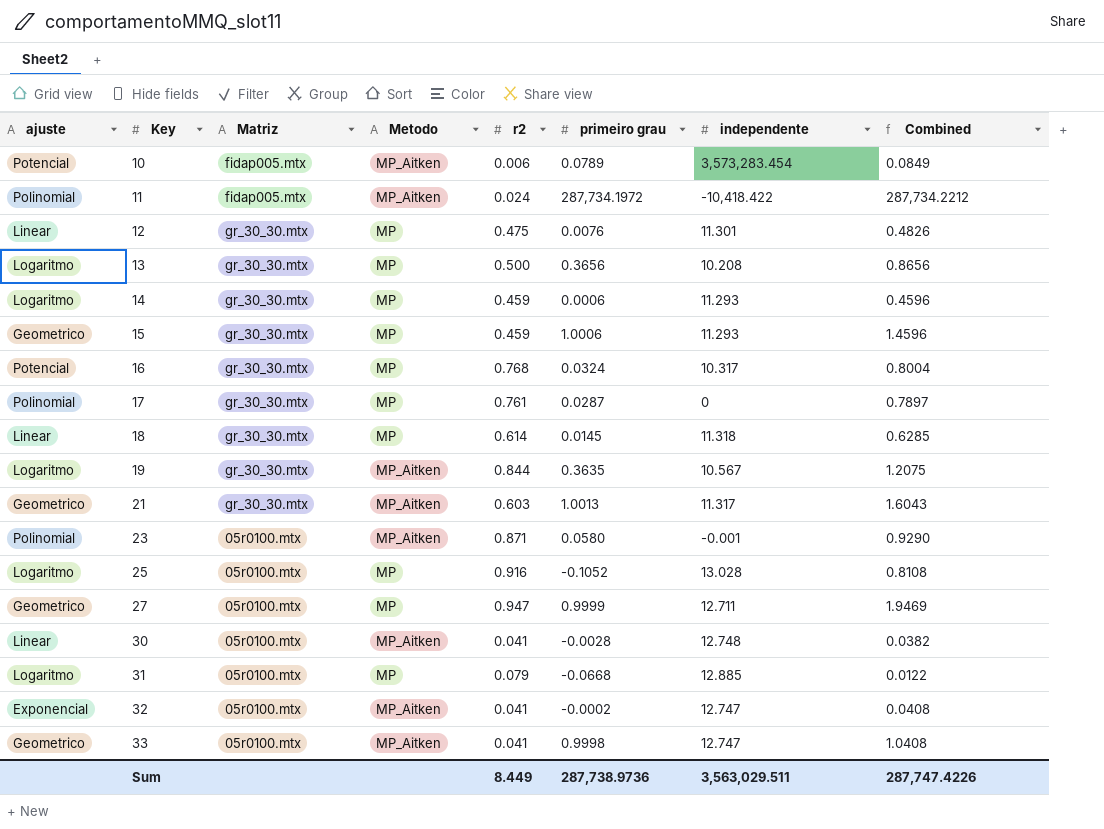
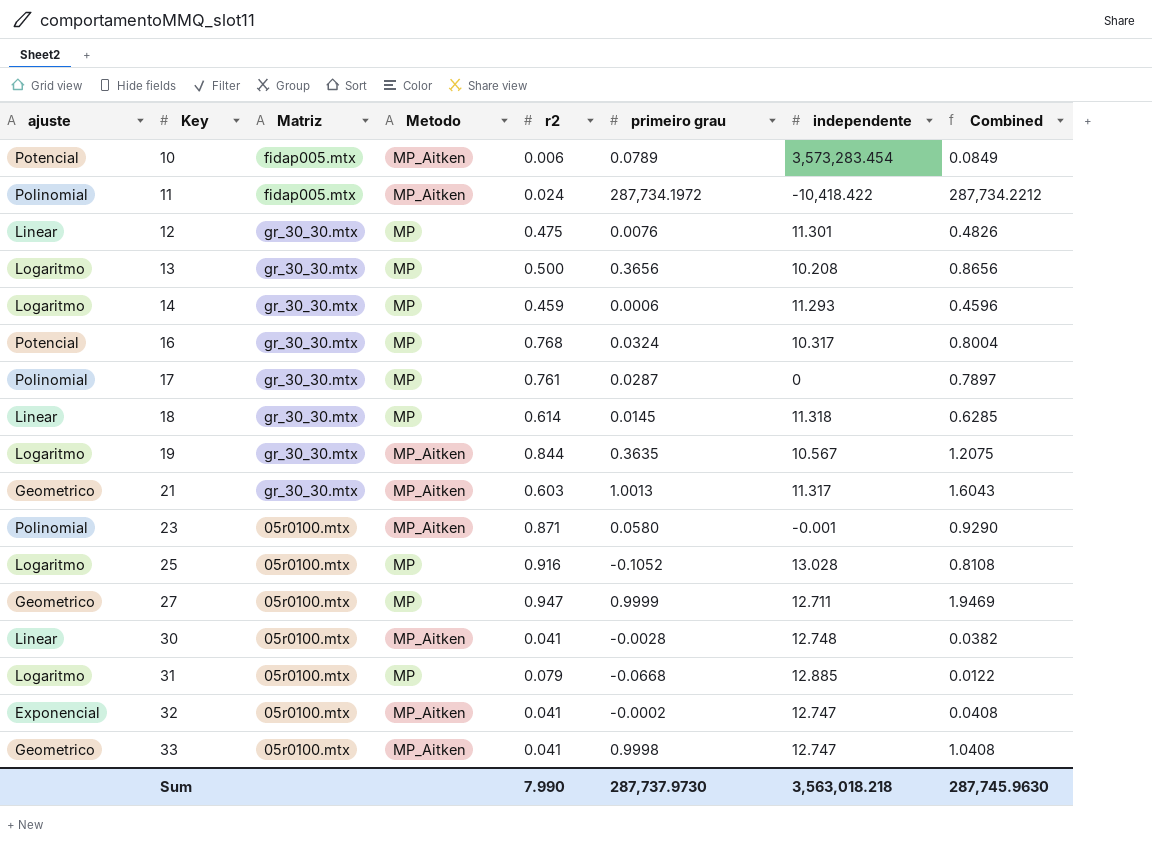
row 15: Geometrico | gr_30_30.mtx | MP | 0.459 | 1.0006 | 11.293 | 1.4596 -> none
Sum | r2: 8.449 -> 7.990
Sum | primeiro grau: 287,738.9736 -> 287,737.9730
Sum | independente: 3,563,029.511 -> 3,563,018.218
Sum | Combined: 287,747.4226 -> 287,745.9630

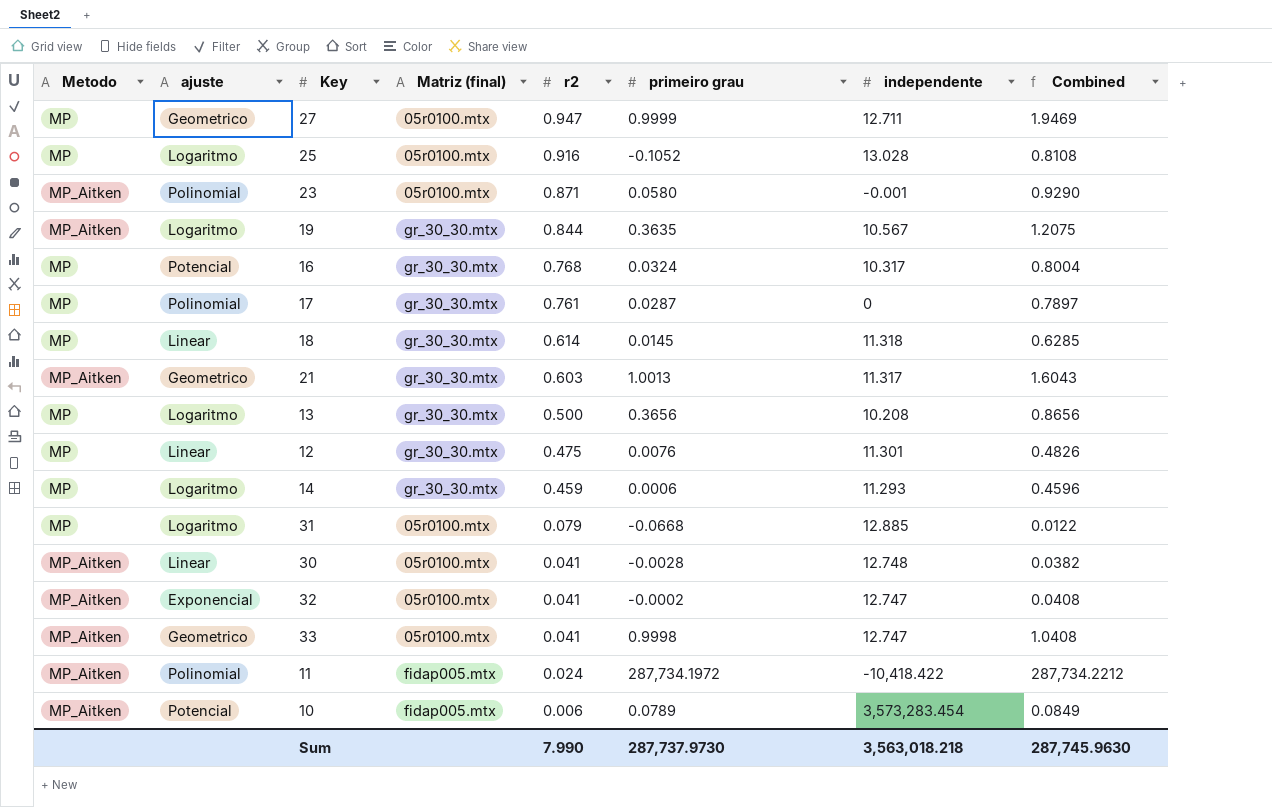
row order: Key ascending -> r2 descending
column Metodo | position: 4 -> 1
column name: Matriz -> Matriz (final)

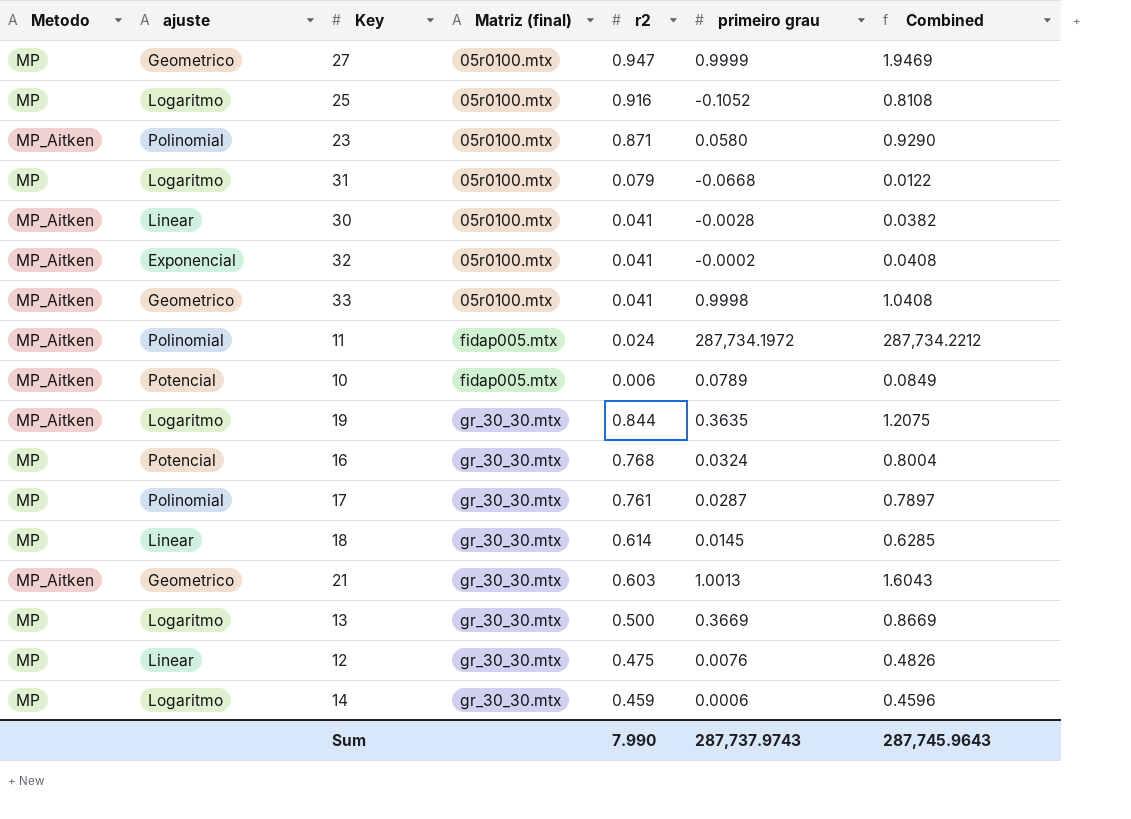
row order: r2 descending -> Matriz (final) ascending
column independente | position: 7 -> none
13 | primeiro grau: 0.3656 -> 0.3669
13 | Combined: 0.8656 -> 0.8669
Sum | primeiro grau: 287,737.9730 -> 287,737.9743
Sum | Combined: 287,745.9630 -> 287,745.9643

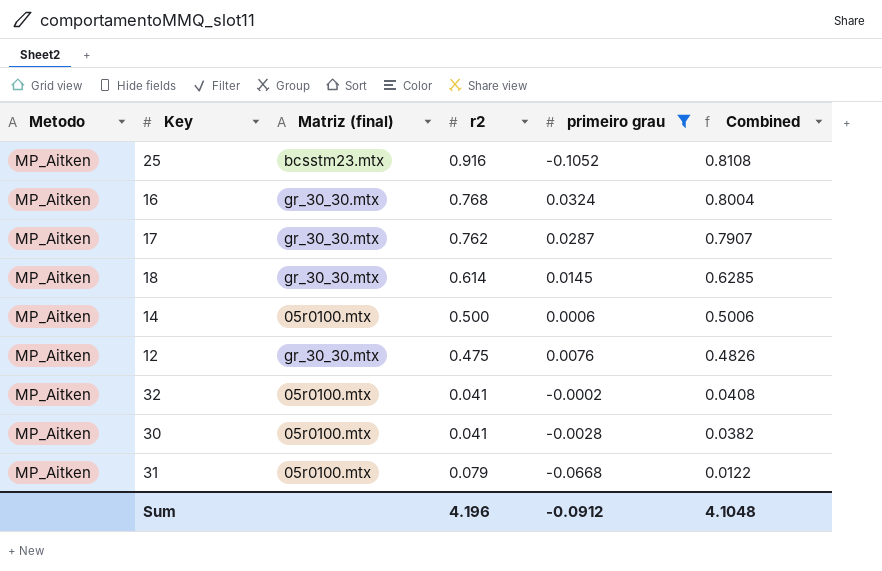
filter: none -> primeiro grau <= 0.0324
row order: Matriz (final) ascending -> Combined descending
column ajuste | position: 2 -> none
25 | Metodo: MP -> MP_Aitken
25 | Matriz (final): 05r0100.mtx -> bcsstm23.mtx
16 | Metodo: MP -> MP_Aitken
17 | Metodo: MP -> MP_Aitken
17 | r2: 0.761 -> 0.762
17 | Combined: 0.7897 -> 0.7907
18 | Metodo: MP -> MP_Aitken
14 | Metodo: MP -> MP_Aitken
14 | Matriz (final): gr_30_30.mtx -> 05r0100.mtx
14 | r2: 0.459 -> 0.500
14 | Combined: 0.4596 -> 0.5006
12 | Metodo: MP -> MP_Aitken
31 | Metodo: MP -> MP_Aitken
Sum | r2: 7.990 -> 4.196
Sum | primeiro grau: 287,737.9743 -> -0.0912
Sum | Combined: 287,745.9643 -> 4.1048

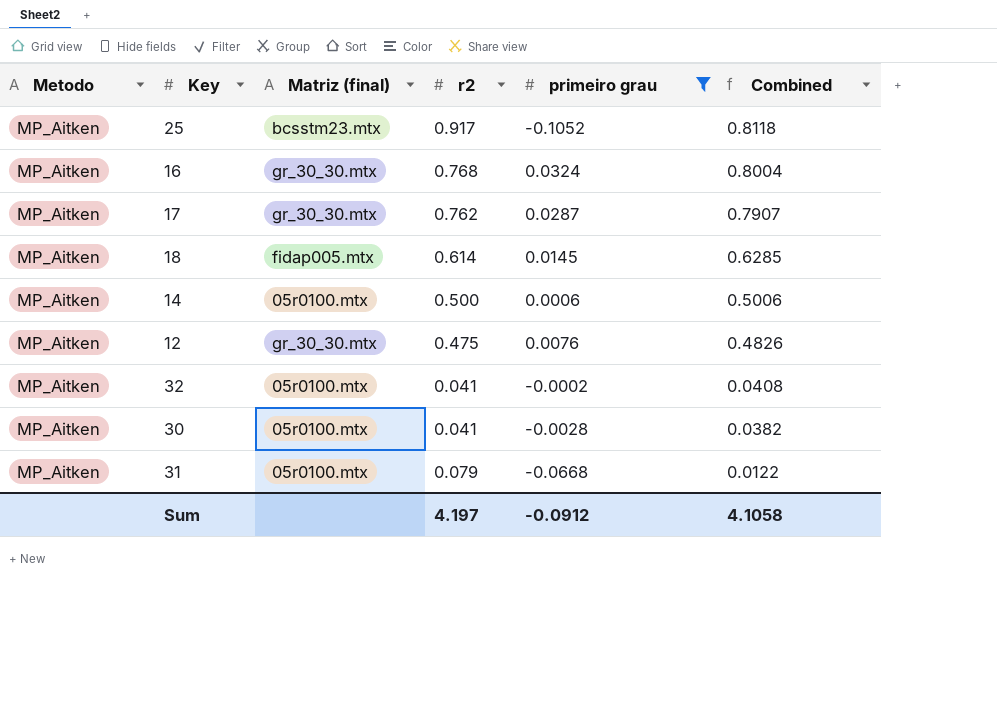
25 | r2: 0.916 -> 0.917
25 | Combined: 0.8108 -> 0.8118
18 | Matriz (final): gr_30_30.mtx -> fidap005.mtx
Sum | r2: 4.196 -> 4.197
Sum | Combined: 4.1048 -> 4.1058

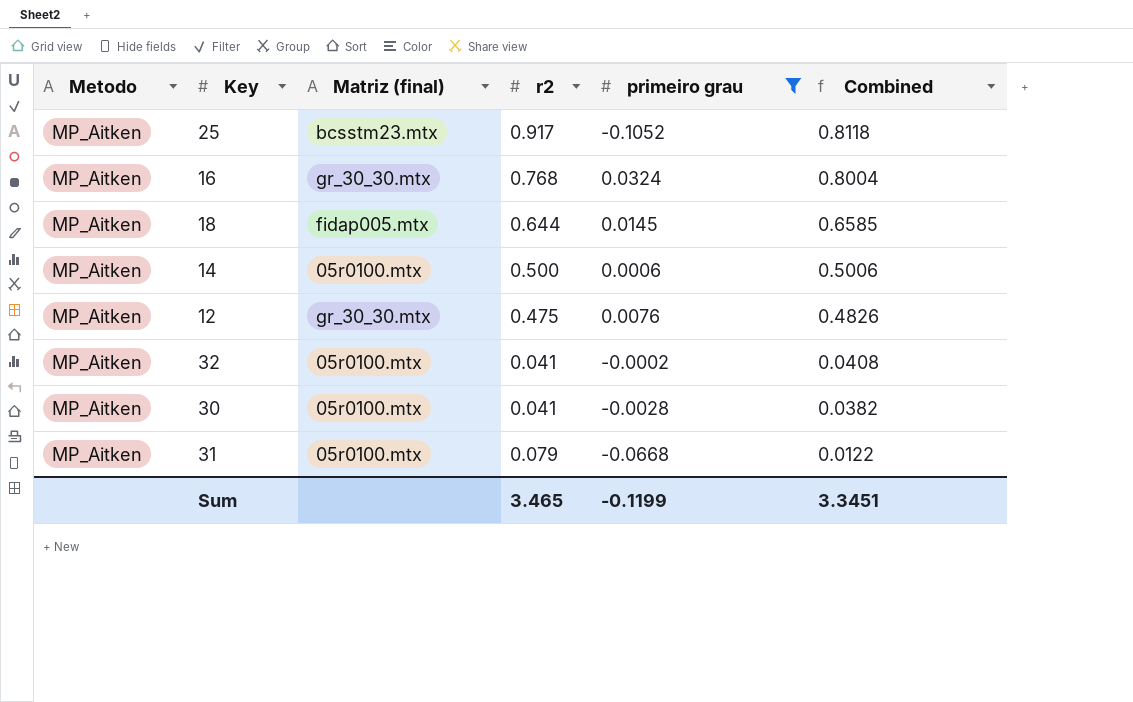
row 17: MP_Aitken | gr_30_30.mtx | 0.762 | 0.0287 | 0.7907 -> none
18 | r2: 0.614 -> 0.644
18 | Combined: 0.6285 -> 0.6585
Sum | r2: 4.197 -> 3.465
Sum | primeiro grau: -0.0912 -> -0.1199
Sum | Combined: 4.1058 -> 3.3451

